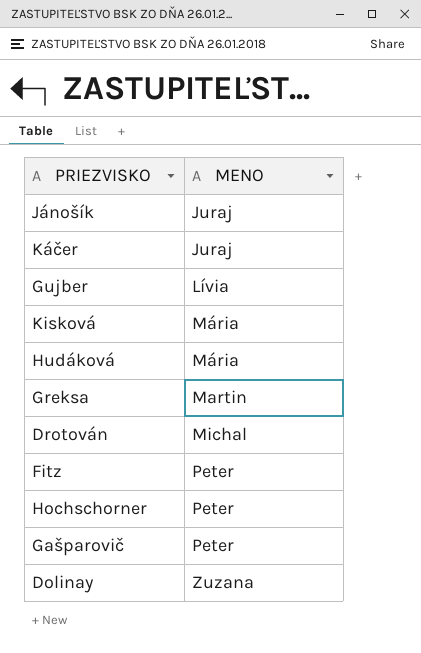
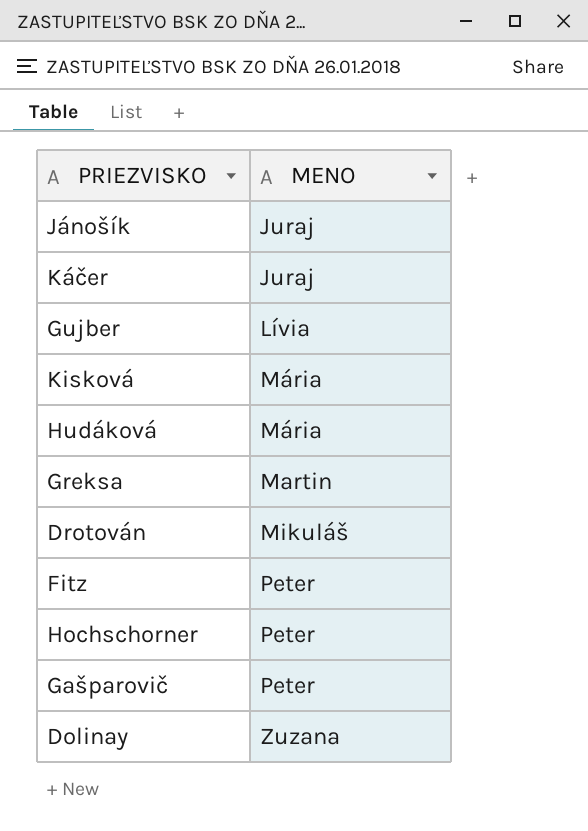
Drotován | MENO: Michal -> Mikuláš

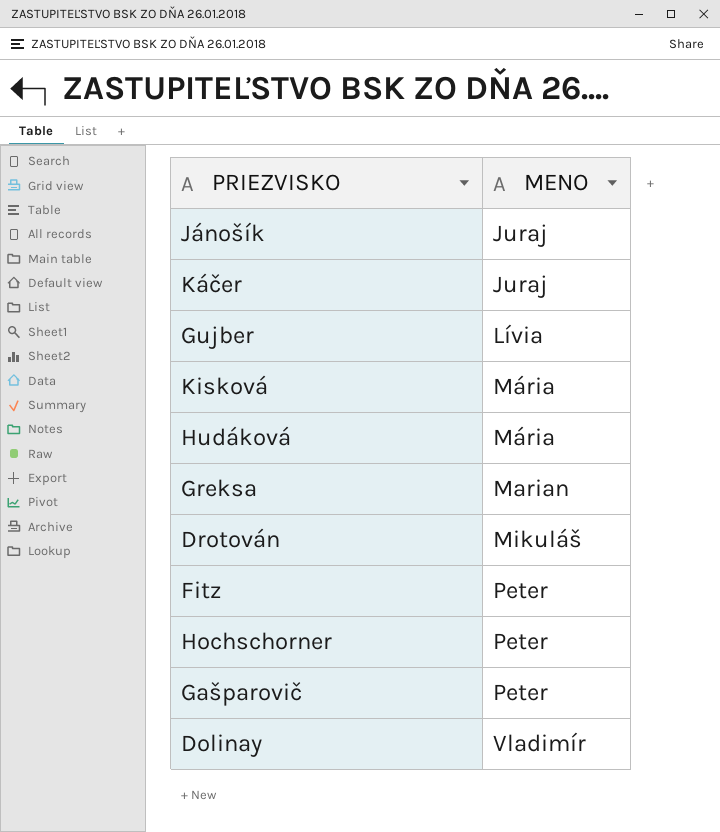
Greksa | MENO: Martin -> Marian
Dolinay | MENO: Zuzana -> Vladimír

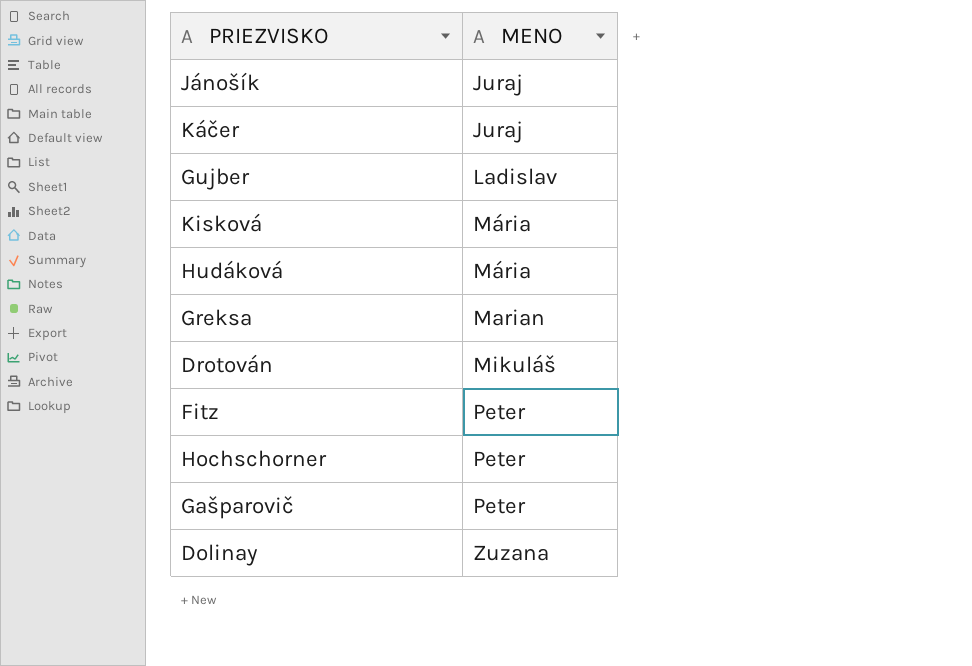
Gujber | MENO: Lívia -> Ladislav
Dolinay | MENO: Vladimír -> Zuzana

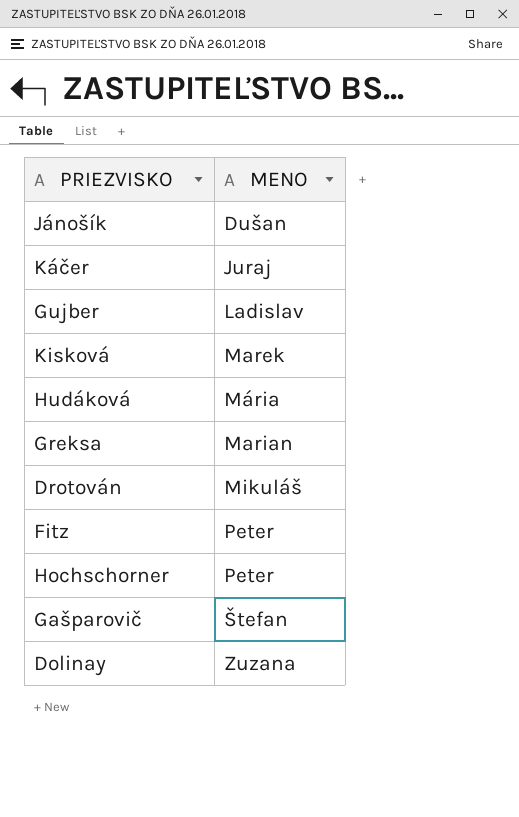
Jánošík | MENO: Juraj -> Dušan
Kisková | MENO: Mária -> Marek
Gašparovič | MENO: Peter -> Štefan

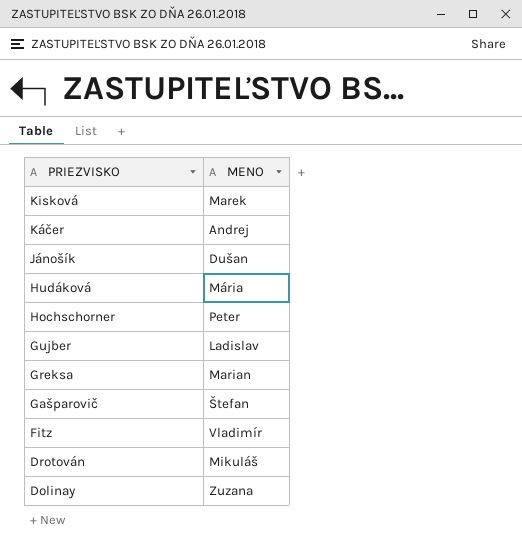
row order: MENO ascending -> PRIEZVISKO descending
Káčer | MENO: Juraj -> Andrej
Fitz | MENO: Peter -> Vladimír

